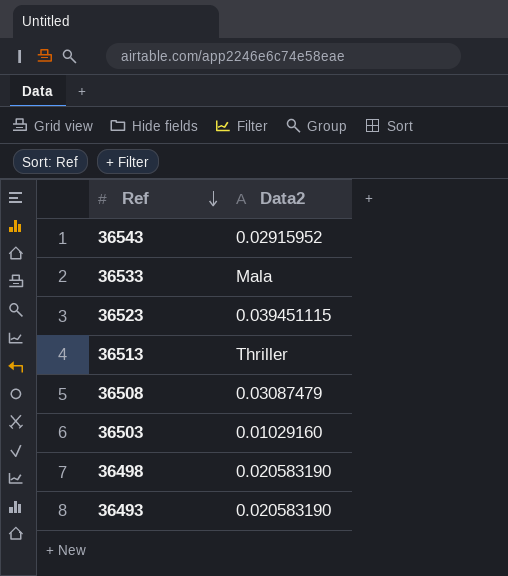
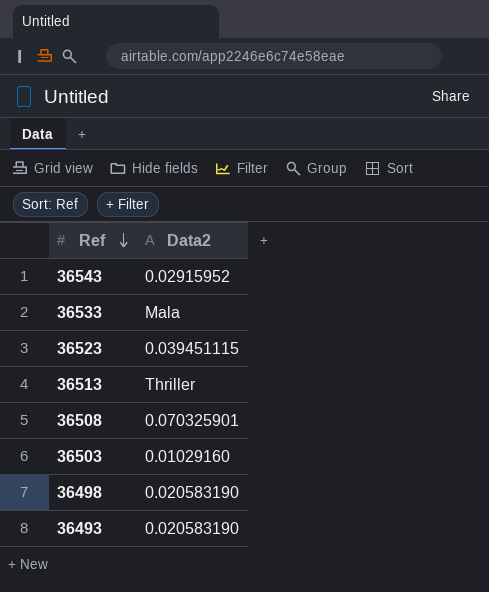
36508 | Data2: 0.03087479 -> 0.070325901

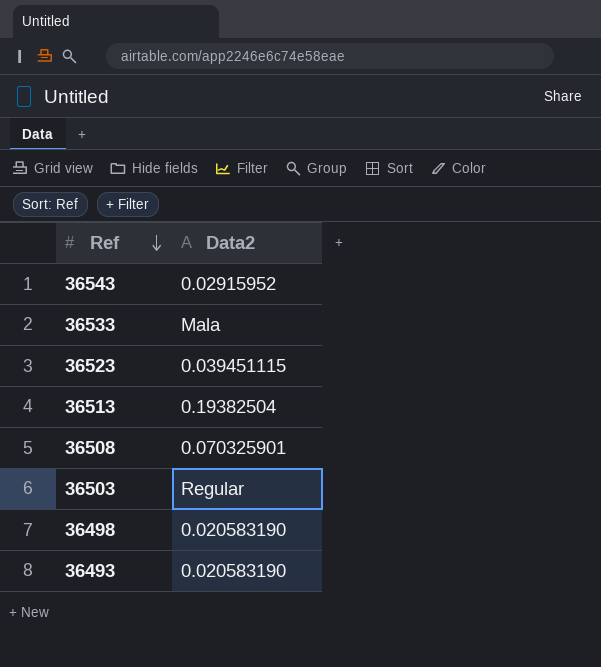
36513 | Data2: Thriller -> 0.19382504
36503 | Data2: 0.01029160 -> Regular

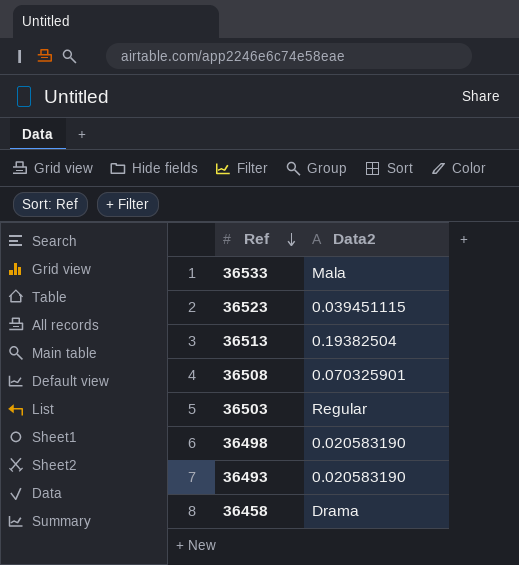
row 36543: 0.02915952 -> none
row 36458: none -> Drama

